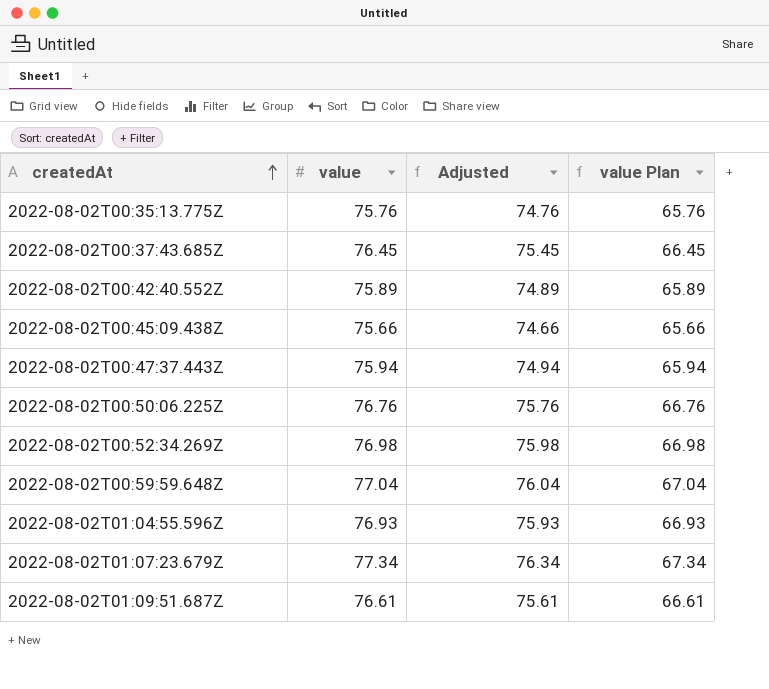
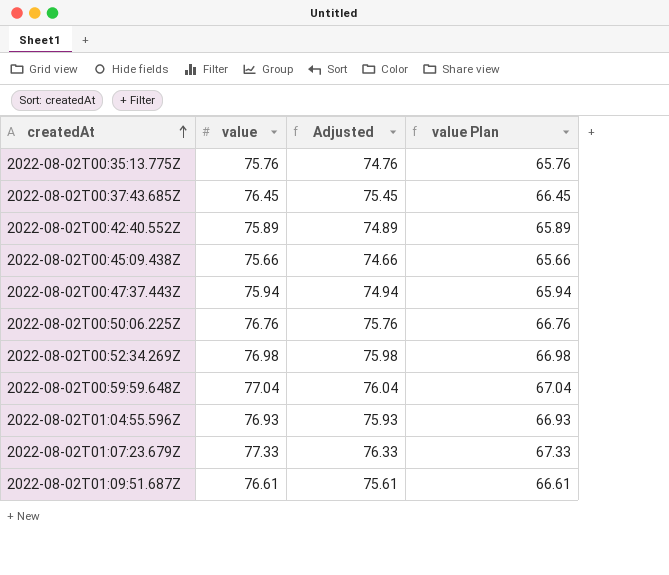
2022-08-02T01:07:23.679Z | value: 77.34 -> 77.33
2022-08-02T01:07:23.679Z | Adjusted: 76.34 -> 76.33
2022-08-02T01:07:23.679Z | value Plan: 67.34 -> 67.33

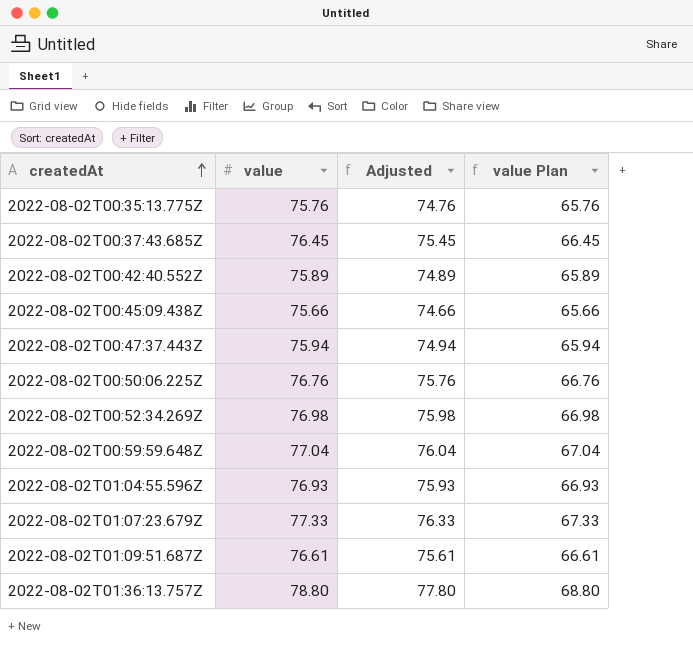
row 2022-08-02T01:36:13.757Z: none -> 78.80 | 77.80 | 68.80

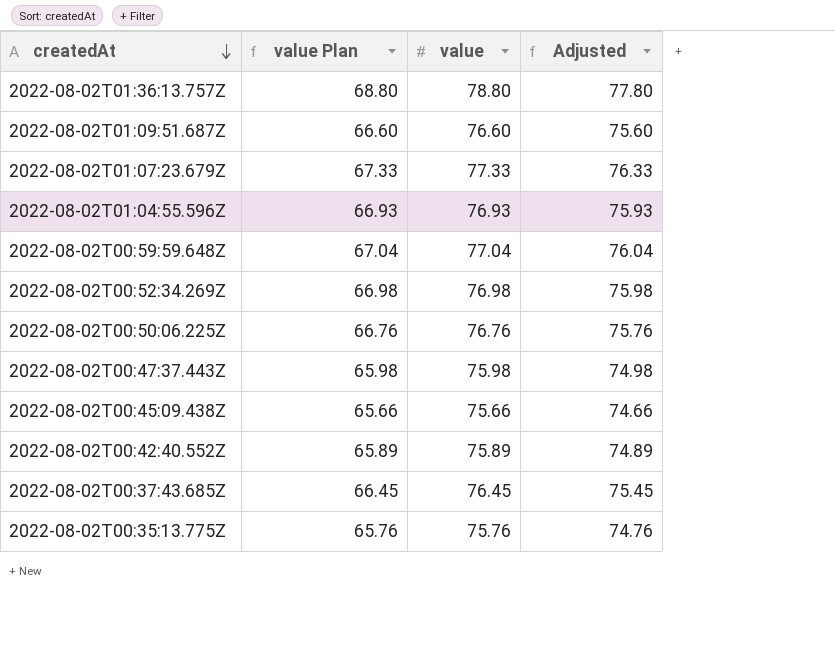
row order: createdAt ascending -> createdAt descending
column value Plan | position: 4 -> 2
2022-08-02T01:09:51.687Z | value Plan: 66.61 -> 66.60
2022-08-02T01:09:51.687Z | value: 76.61 -> 76.60
2022-08-02T01:09:51.687Z | Adjusted: 75.61 -> 75.60
2022-08-02T00:47:37.443Z | value Plan: 65.94 -> 65.98
2022-08-02T00:47:37.443Z | value: 75.94 -> 75.98
2022-08-02T00:47:37.443Z | Adjusted: 74.94 -> 74.98

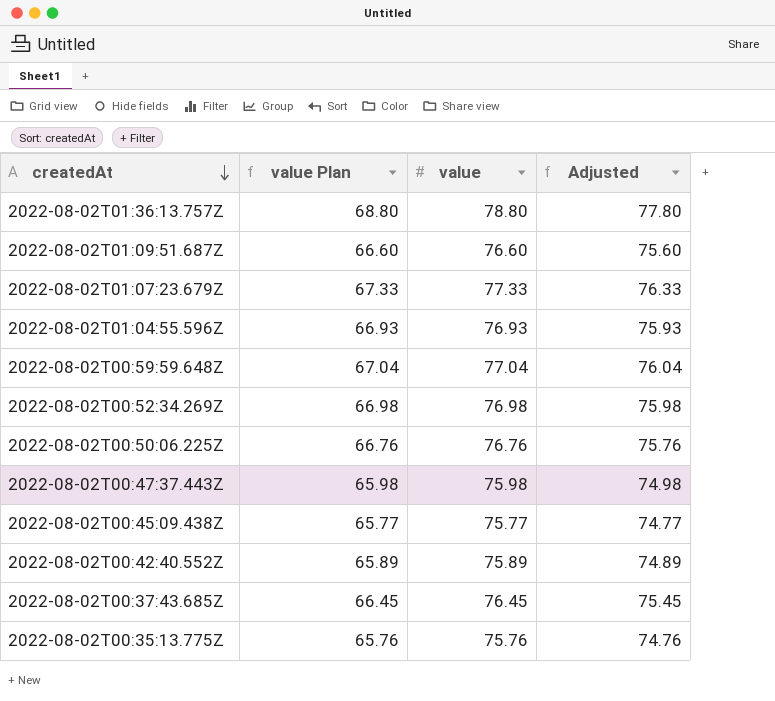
2022-08-02T00:45:09.438Z | value Plan: 65.66 -> 65.77
2022-08-02T00:45:09.438Z | value: 75.66 -> 75.77
2022-08-02T00:45:09.438Z | Adjusted: 74.66 -> 74.77

